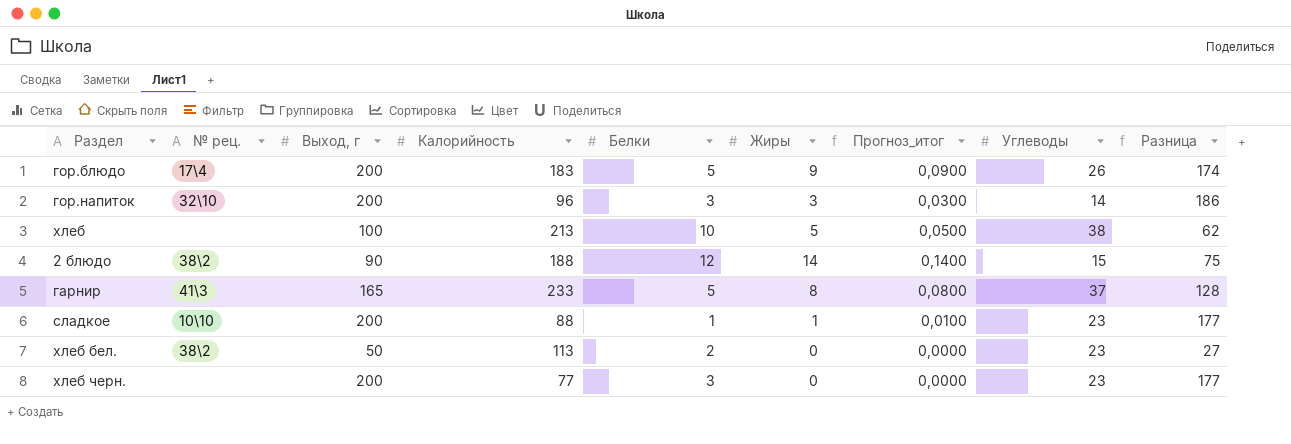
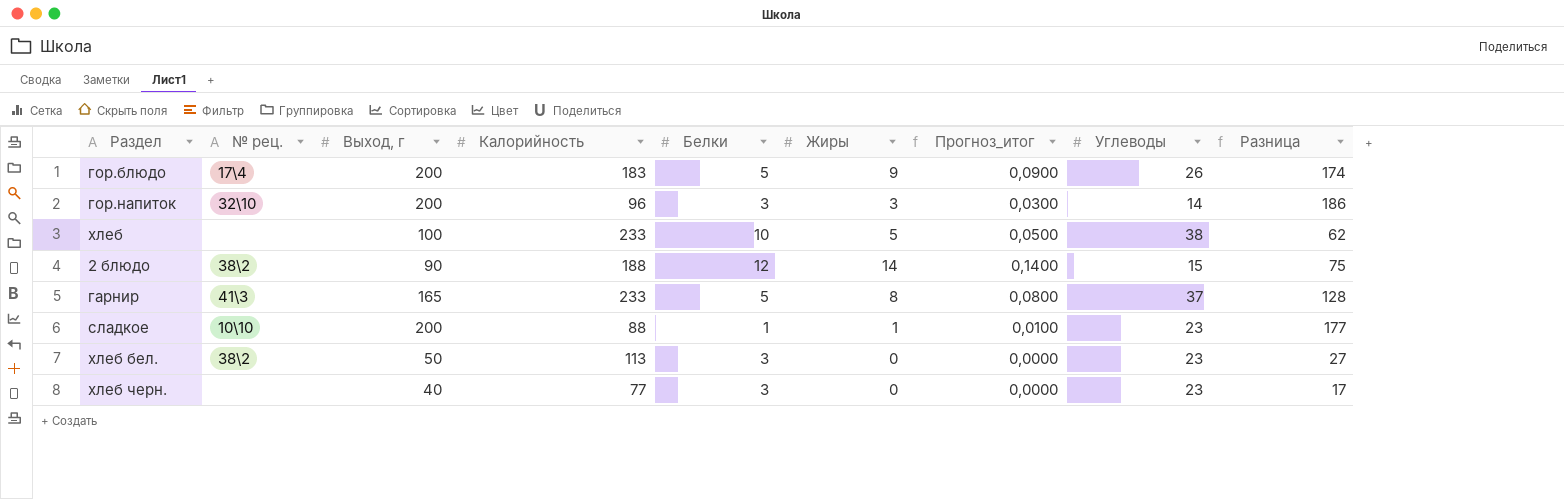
хлеб | Калорийность: 213 -> 233
хлеб бел. | Белки: 2 -> 3
хлеб черн. | Выход, г: 200 -> 40
хлеб черн. | Разница: 177 -> 17

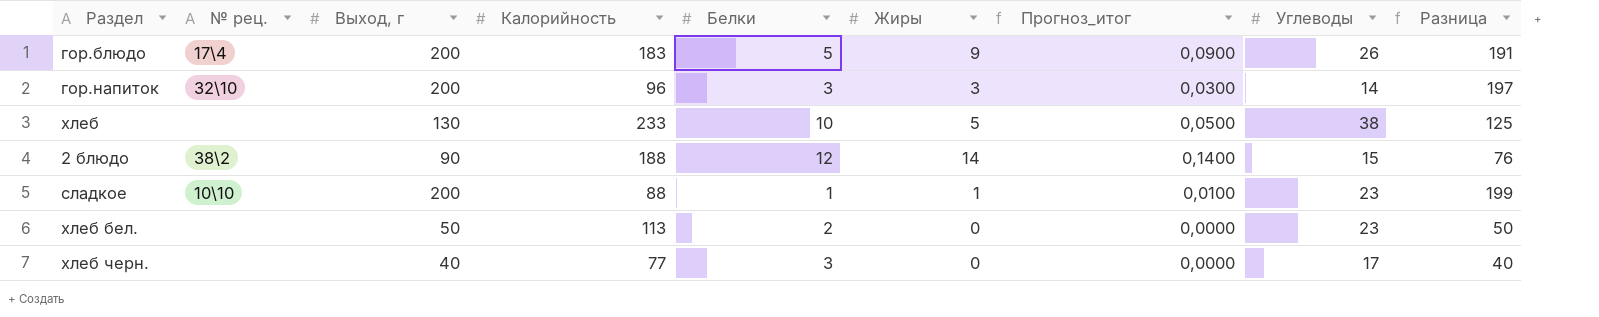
column Разница | formula: [Выход, г] - [Углеводы] -> [Выход, г] - [Жиры]
row гарнир: 41\3 | 165 | 233 | 5 | 8 | 0,0800 | 37 | 128 -> none
хлеб | Выход, г: 100 -> 130
хлеб бел. | № рец.: 38\2 -> none
хлеб бел. | Белки: 3 -> 2
хлеб черн. | Углеводы: 23 -> 17

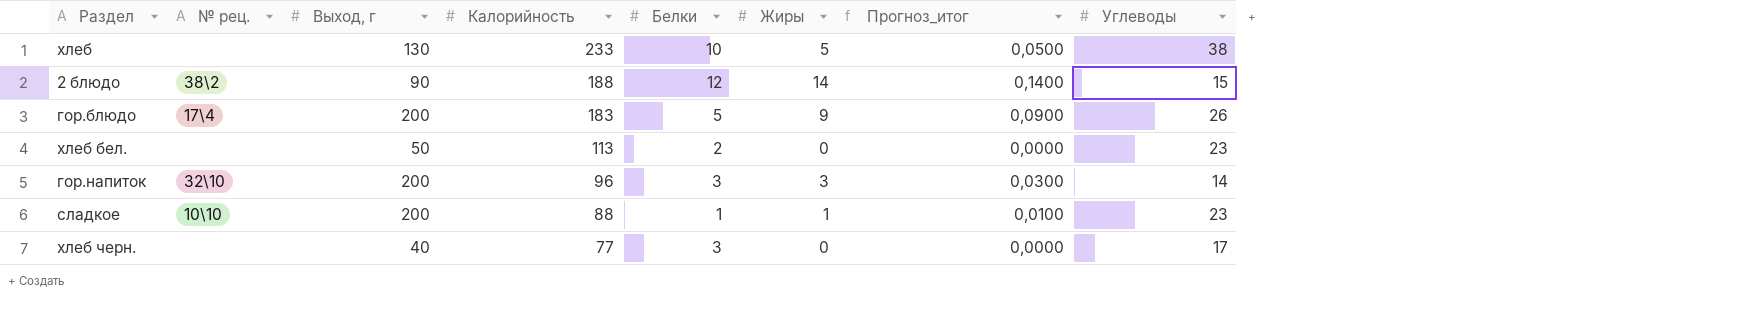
row order: none -> Калорийность descending
column Разница | formula: [Выход, г] - [Жиры] -> none

